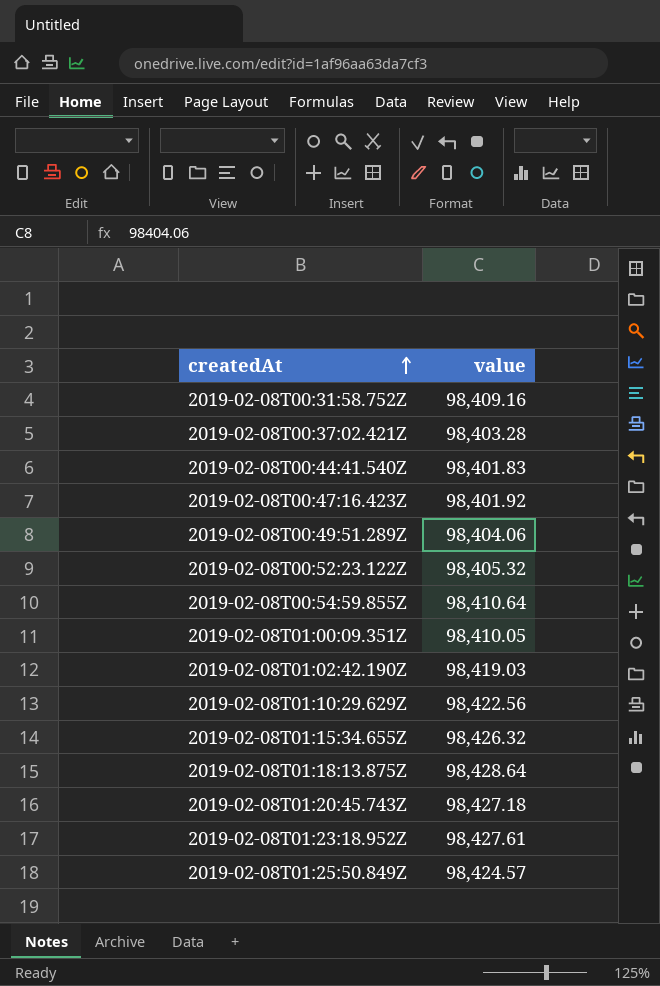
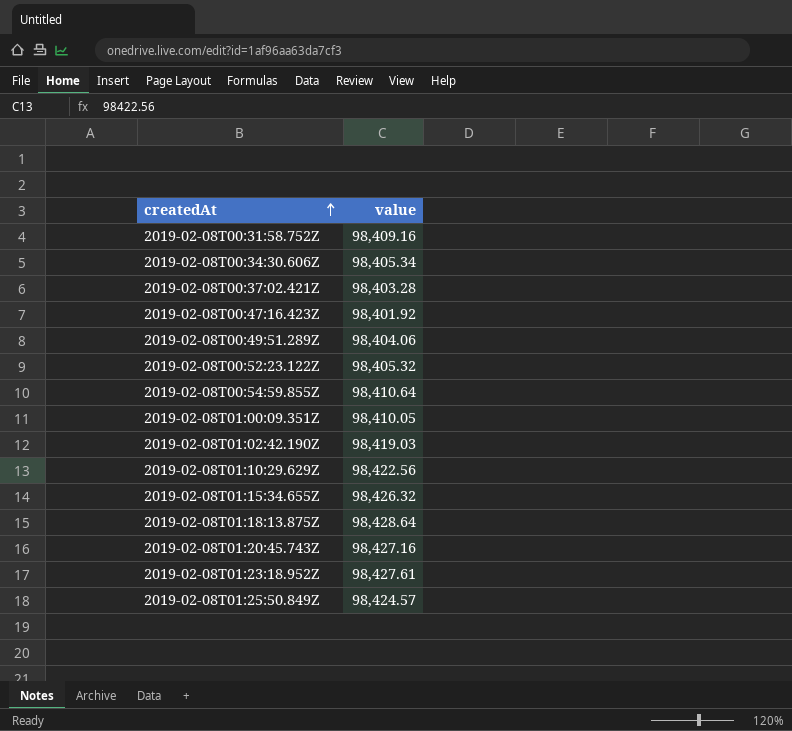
row 2019-02-08T00:44:41.540Z: 98,401.83 -> none
row 2019-02-08T00:34:30.606Z: none -> 98,405.34
2019-02-08T01:20:45.743Z | value: 98,427.18 -> 98,427.16

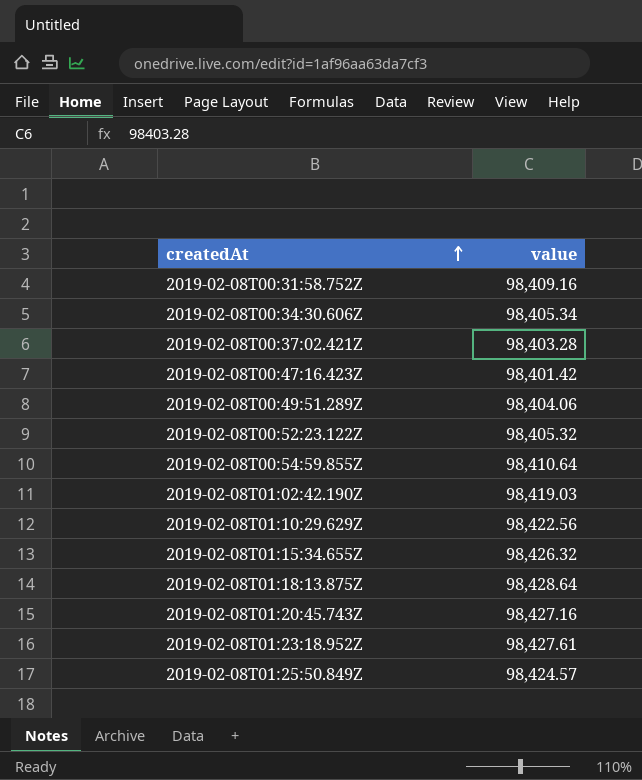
row 2019-02-08T01:00:09.351Z: 98,410.05 -> none
2019-02-08T00:47:16.423Z | value: 98,401.92 -> 98,401.42

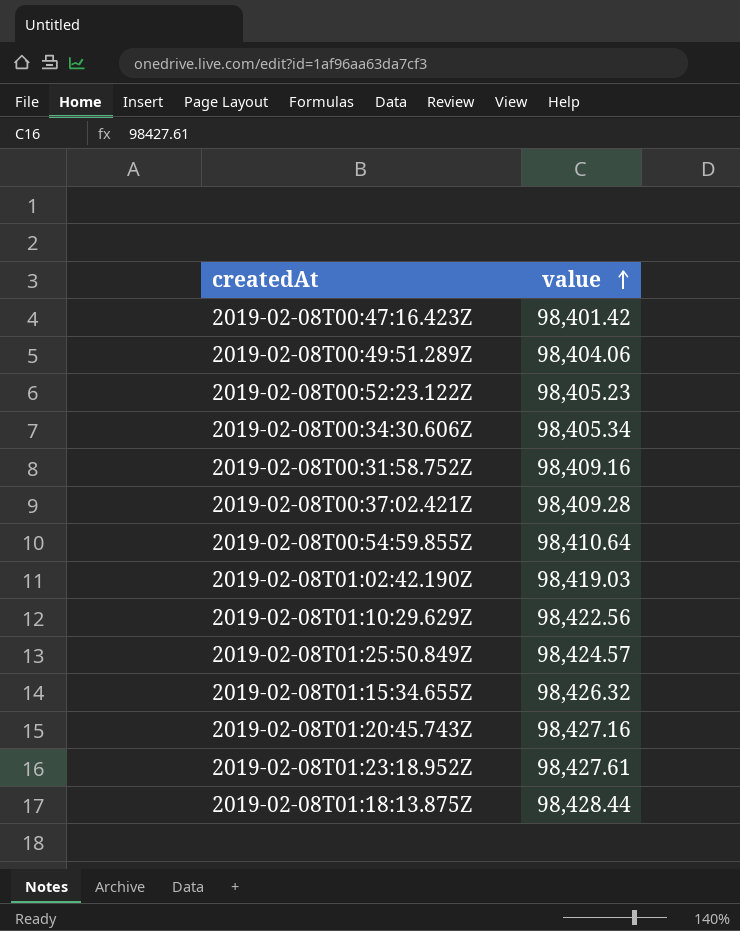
row order: createdAt ascending -> value ascending
2019-02-08T00:52:23.122Z | value: 98,405.32 -> 98,405.23
2019-02-08T00:37:02.421Z | value: 98,403.28 -> 98,409.28
2019-02-08T01:18:13.875Z | value: 98,428.64 -> 98,428.44

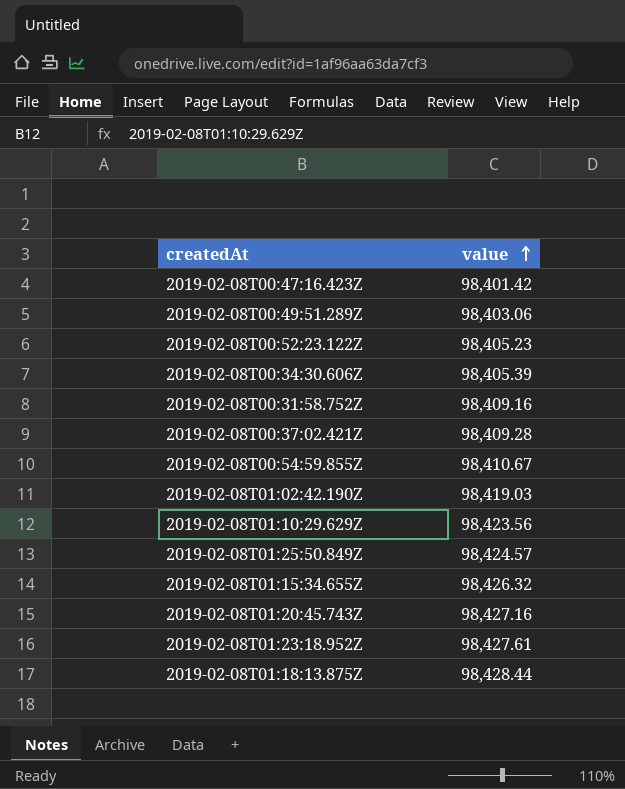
2019-02-08T00:49:51.289Z | value: 98,404.06 -> 98,403.06
2019-02-08T00:34:30.606Z | value: 98,405.34 -> 98,405.39
2019-02-08T00:54:59.855Z | value: 98,410.64 -> 98,410.67
2019-02-08T01:10:29.629Z | value: 98,422.56 -> 98,423.56

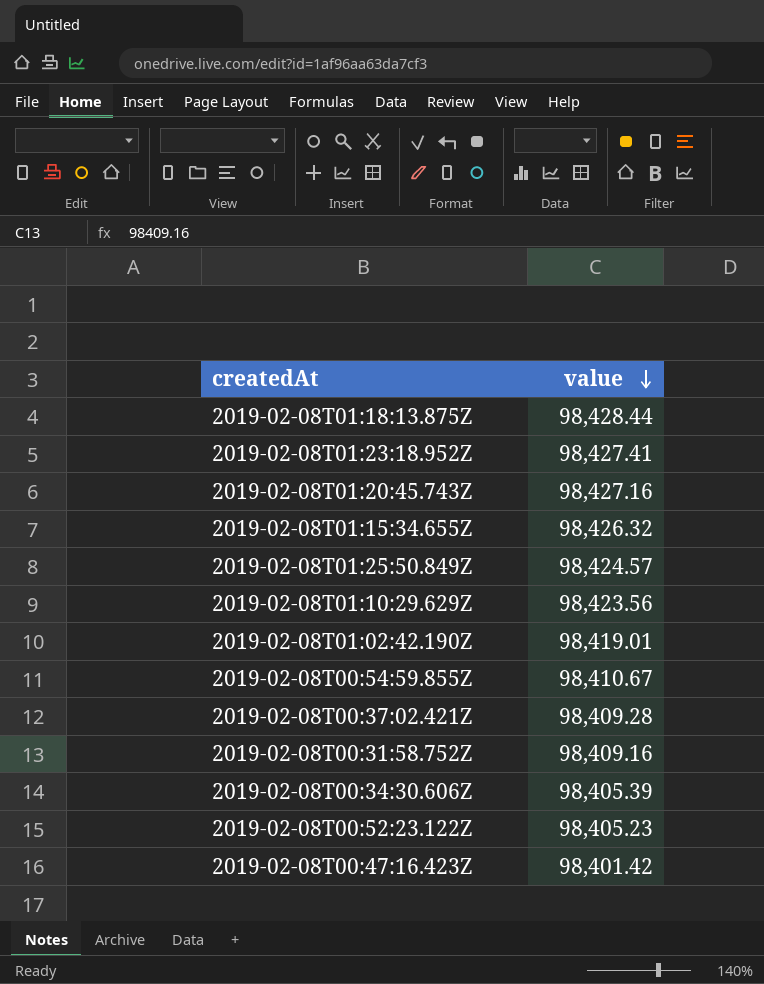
row order: value ascending -> value descending
row 2019-02-08T00:49:51.289Z: 98,403.06 -> none
2019-02-08T01:23:18.952Z | value: 98,427.61 -> 98,427.41
2019-02-08T01:02:42.190Z | value: 98,419.03 -> 98,419.01

